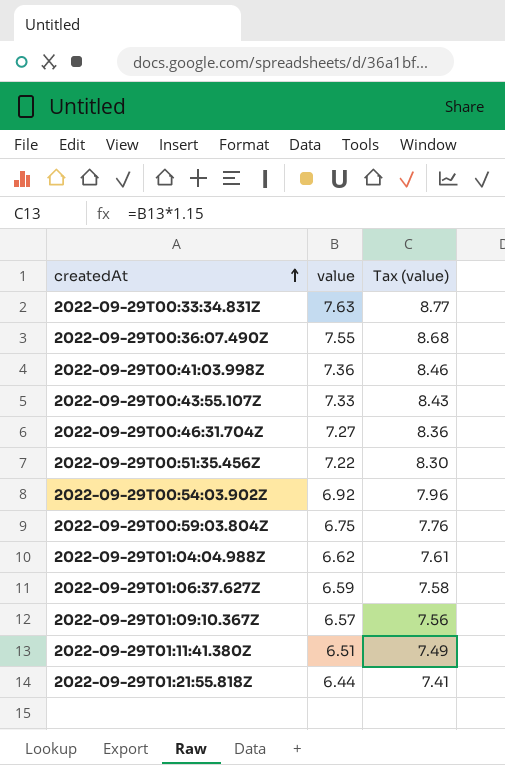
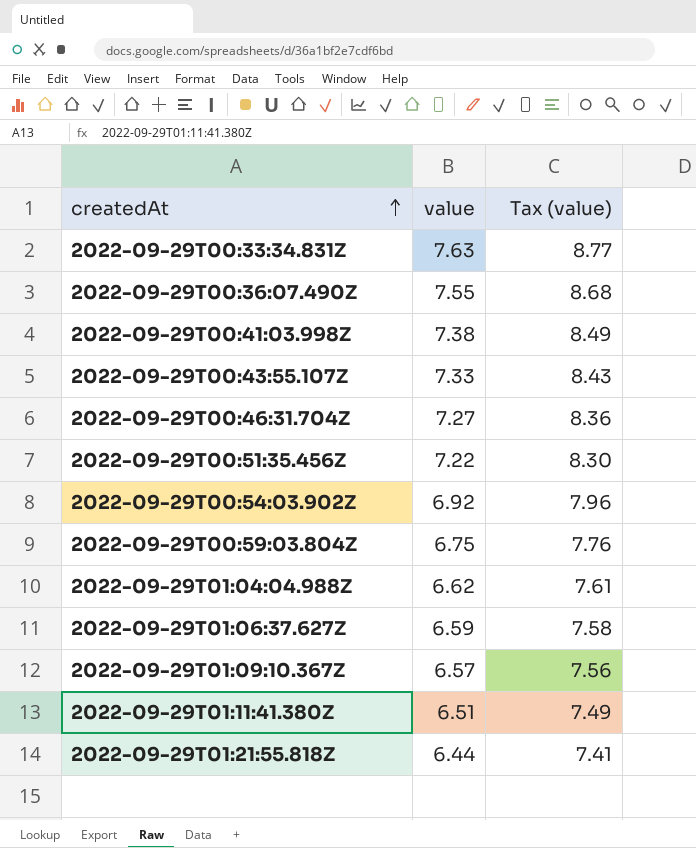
2022-09-29T00:41:03.998Z | value: 7.36 -> 7.38
2022-09-29T00:41:03.998Z | Tax (value): 8.46 -> 8.49

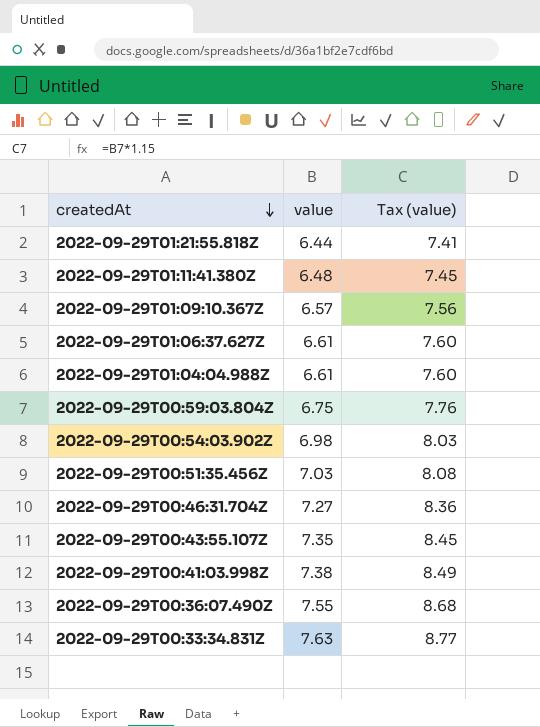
row order: createdAt ascending -> createdAt descending
2022-09-29T01:11:41.380Z | value: 6.51 -> 6.48
2022-09-29T01:11:41.380Z | Tax (value): 7.49 -> 7.45
2022-09-29T01:06:37.627Z | value: 6.59 -> 6.61
2022-09-29T01:06:37.627Z | Tax (value): 7.58 -> 7.60
2022-09-29T01:04:04.988Z | value: 6.62 -> 6.61
2022-09-29T01:04:04.988Z | Tax (value): 7.61 -> 7.60
2022-09-29T00:54:03.902Z | value: 6.92 -> 6.98
2022-09-29T00:54:03.902Z | Tax (value): 7.96 -> 8.03
2022-09-29T00:51:35.456Z | value: 7.22 -> 7.03
2022-09-29T00:51:35.456Z | Tax (value): 8.30 -> 8.08
2022-09-29T00:43:55.107Z | value: 7.33 -> 7.35
2022-09-29T00:43:55.107Z | Tax (value): 8.43 -> 8.45

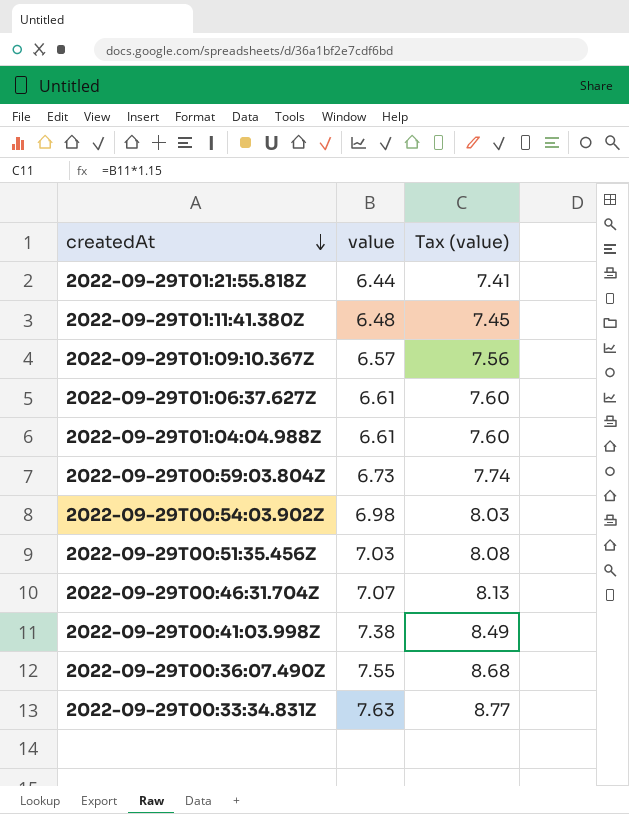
row 2022-09-29T00:43:55.107Z: 7.35 | 8.45 -> none
2022-09-29T00:59:03.804Z | value: 6.75 -> 6.73
2022-09-29T00:59:03.804Z | Tax (value): 7.76 -> 7.74
2022-09-29T00:46:31.704Z | value: 7.27 -> 7.07
2022-09-29T00:46:31.704Z | Tax (value): 8.36 -> 8.13

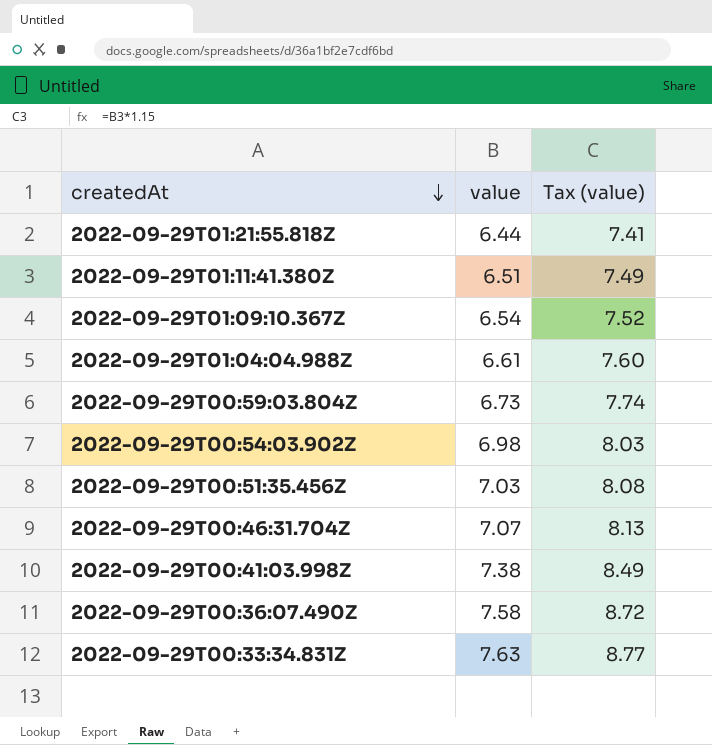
row 2022-09-29T01:06:37.627Z: 6.61 | 7.60 -> none
2022-09-29T01:11:41.380Z | value: 6.48 -> 6.51
2022-09-29T01:11:41.380Z | Tax (value): 7.45 -> 7.49
2022-09-29T01:09:10.367Z | value: 6.57 -> 6.54
2022-09-29T01:09:10.367Z | Tax (value): 7.56 -> 7.52
2022-09-29T00:36:07.490Z | value: 7.55 -> 7.58
2022-09-29T00:36:07.490Z | Tax (value): 8.68 -> 8.72

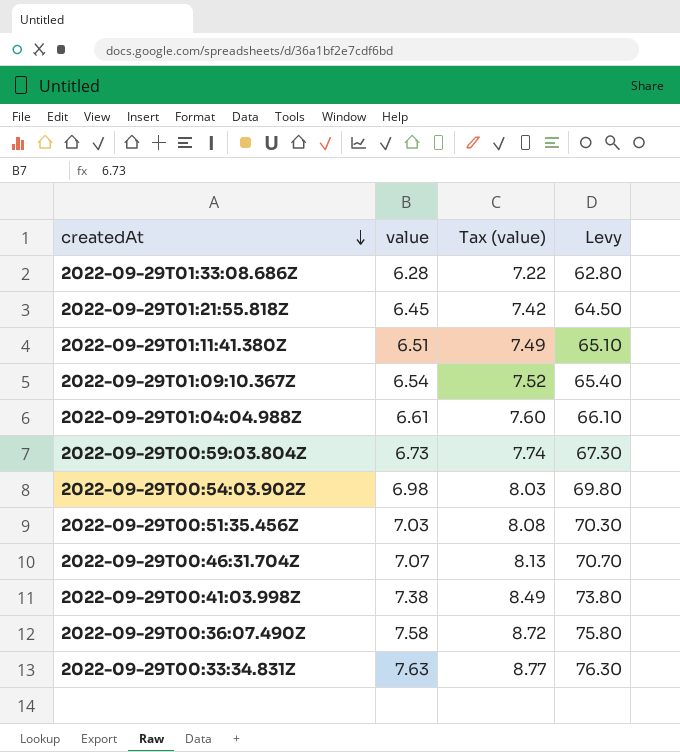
column Levy | formula: none -> [value] * 10
row 2022-09-29T01:33:08.686Z: none -> 6.28 | 7.22 | 62.80
2022-09-29T01:21:55.818Z | value: 6.44 -> 6.45
2022-09-29T01:21:55.818Z | Tax (value): 7.41 -> 7.42

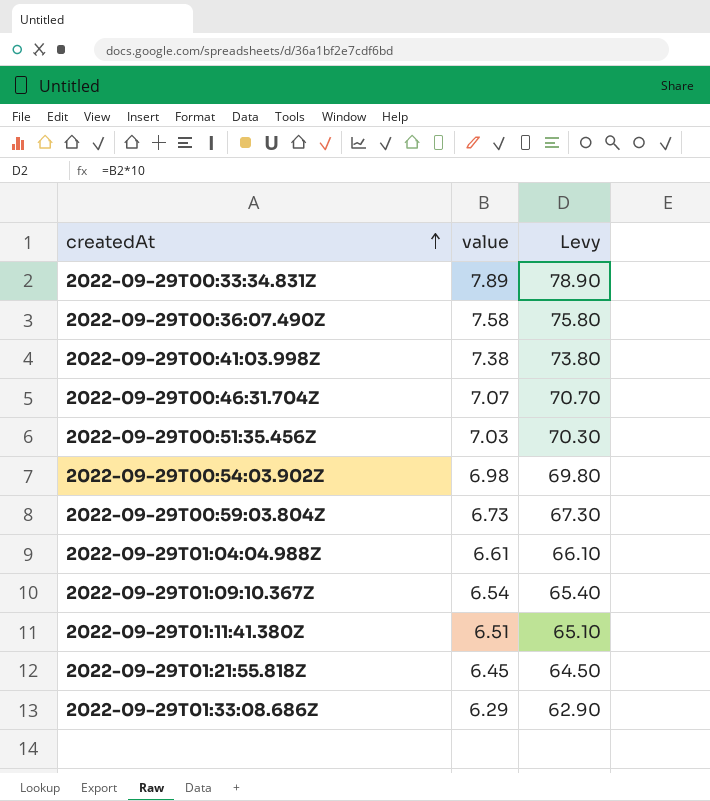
row order: createdAt descending -> createdAt ascending
column Tax (value) | formula: [value] * 1.15 -> none
2022-09-29T00:33:34.831Z | value: 7.63 -> 7.89
2022-09-29T00:33:34.831Z | Levy: 76.30 -> 78.90
2022-09-29T01:33:08.686Z | value: 6.28 -> 6.29
2022-09-29T01:33:08.686Z | Levy: 62.80 -> 62.90

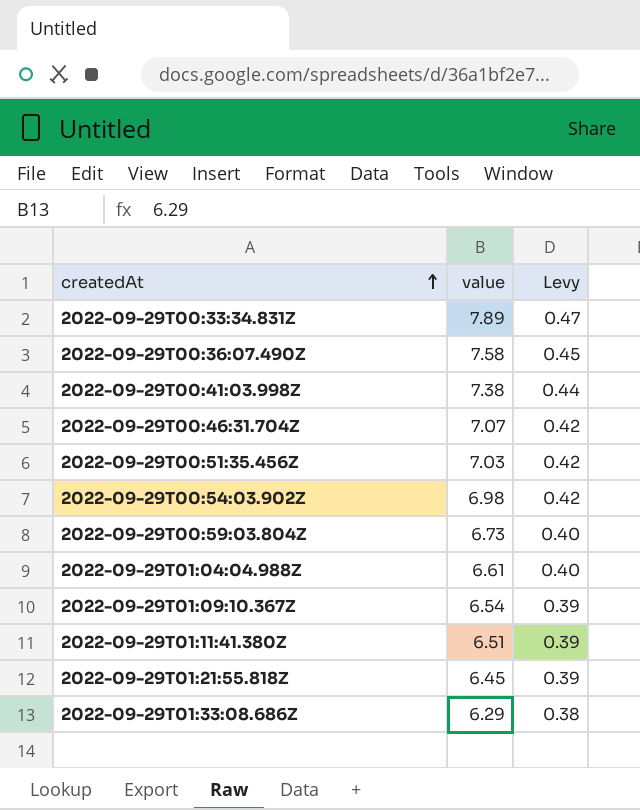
column Levy | formula: [value] * 10 -> [value] * 0.06

